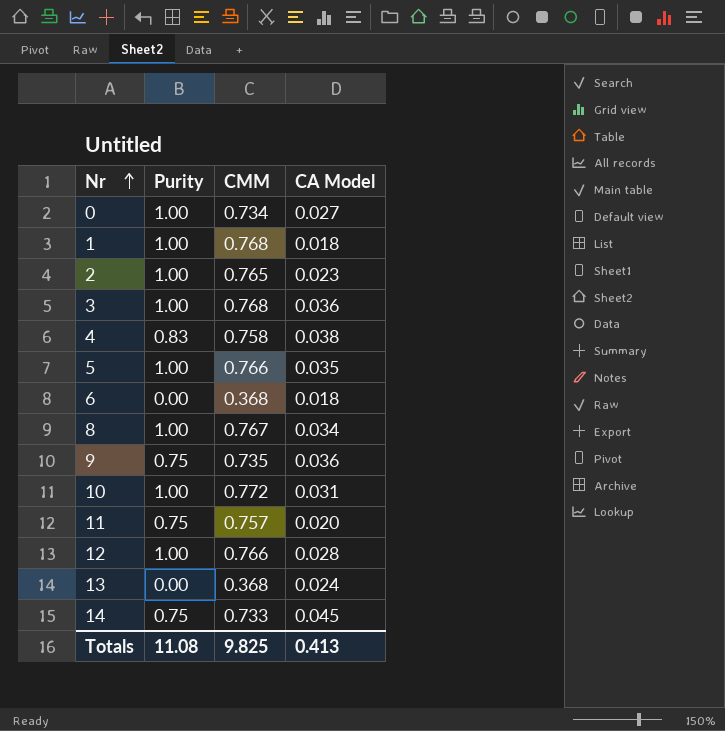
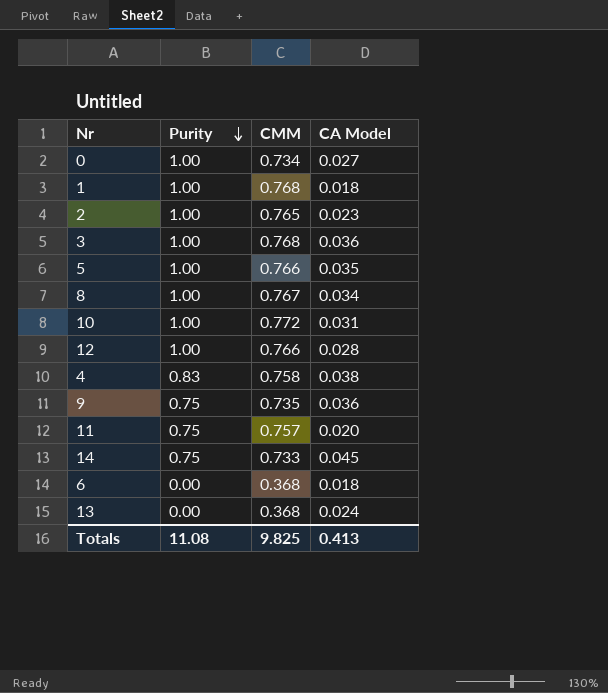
row order: Nr ascending -> Purity descending

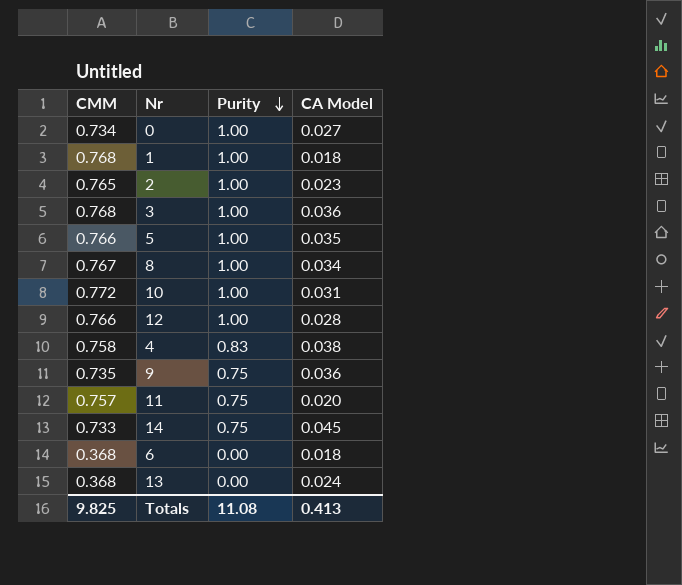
column CMM | position: 3 -> 1

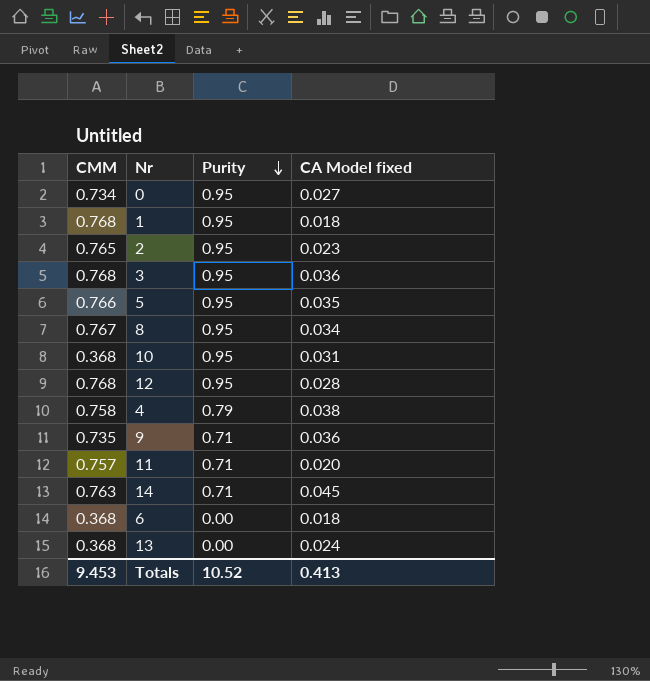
column name: CA Model -> CA Model fixed
0 | Purity: 1.00 -> 0.95
1 | Purity: 1.00 -> 0.95
2 | Purity: 1.00 -> 0.95
3 | Purity: 1.00 -> 0.95
5 | Purity: 1.00 -> 0.95
8 | Purity: 1.00 -> 0.95
10 | CMM: 0.772 -> 0.368
10 | Purity: 1.00 -> 0.95
12 | CMM: 0.766 -> 0.768
12 | Purity: 1.00 -> 0.95
4 | Purity: 0.83 -> 0.79
9 | Purity: 0.75 -> 0.71
11 | Purity: 0.75 -> 0.71
14 | CMM: 0.733 -> 0.763
14 | Purity: 0.75 -> 0.71
Totals | CMM: 9.825 -> 9.453
Totals | Purity: 11.08 -> 10.52

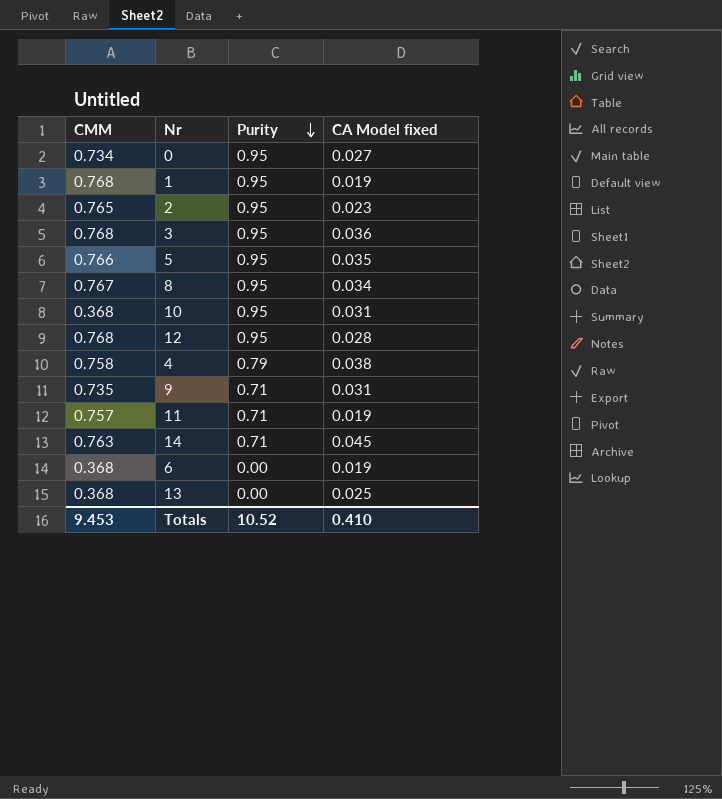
1 | CA Model fixed: 0.018 -> 0.019
9 | CA Model fixed: 0.036 -> 0.031
11 | CA Model fixed: 0.020 -> 0.019
6 | CA Model fixed: 0.018 -> 0.019
13 | CA Model fixed: 0.024 -> 0.025
Totals | CA Model fixed: 0.413 -> 0.410

